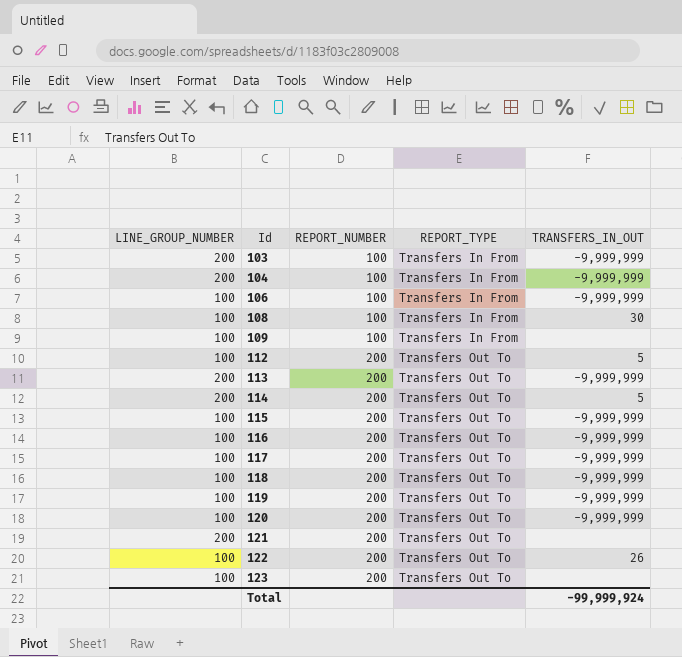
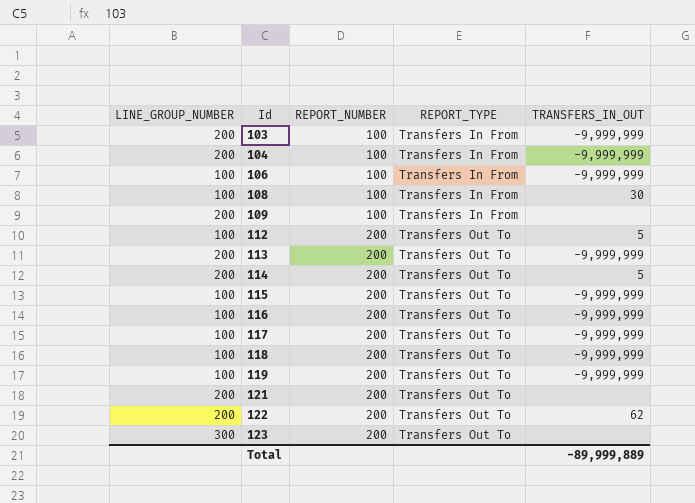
row 120: 100 | 200 | Transfers Out To | -9,999,999 -> none
109 | LINE_GROUP_NUMBER: 100 -> 200
122 | LINE_GROUP_NUMBER: 100 -> 200
122 | TRANSFERS_IN_OUT: 26 -> 62
123 | LINE_GROUP_NUMBER: 100 -> 300
Total | TRANSFERS_IN_OUT: -99,999,924 -> -89,999,889

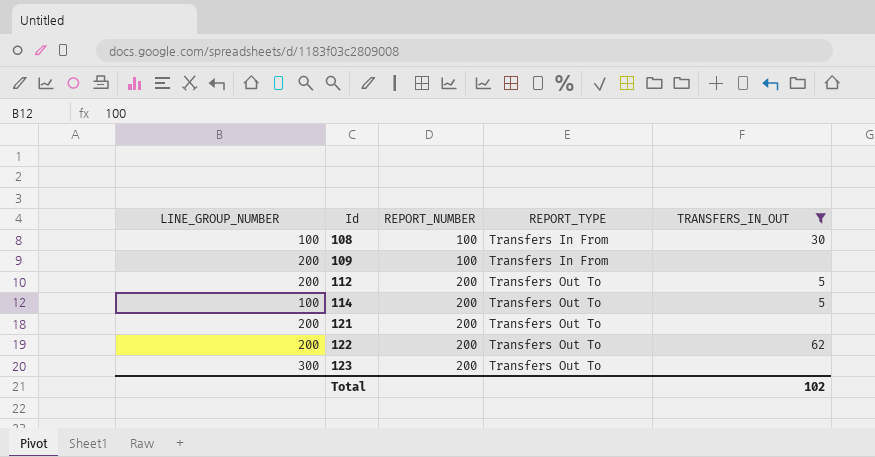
filter: none -> TRANSFERS_IN_OUT != -9,999,999
112 | LINE_GROUP_NUMBER: 100 -> 200
114 | LINE_GROUP_NUMBER: 200 -> 100
Total | TRANSFERS_IN_OUT: -89,999,889 -> 102

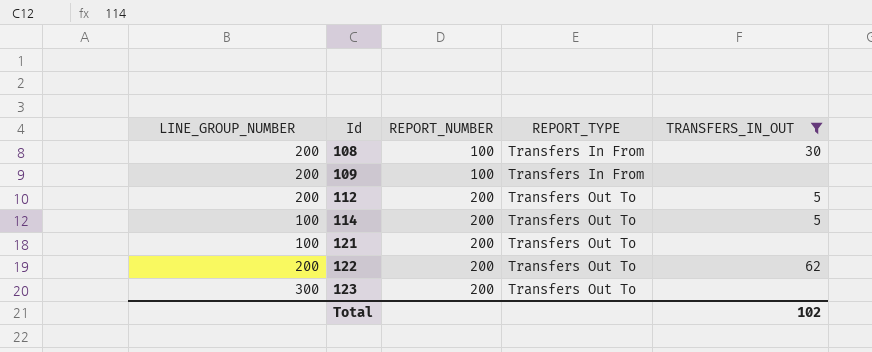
108 | LINE_GROUP_NUMBER: 100 -> 200
121 | LINE_GROUP_NUMBER: 200 -> 100

